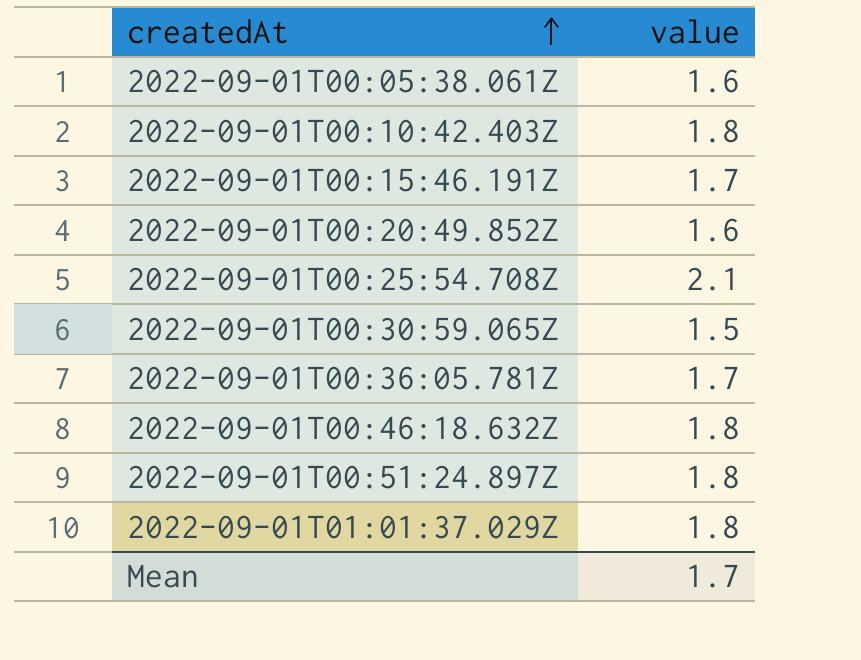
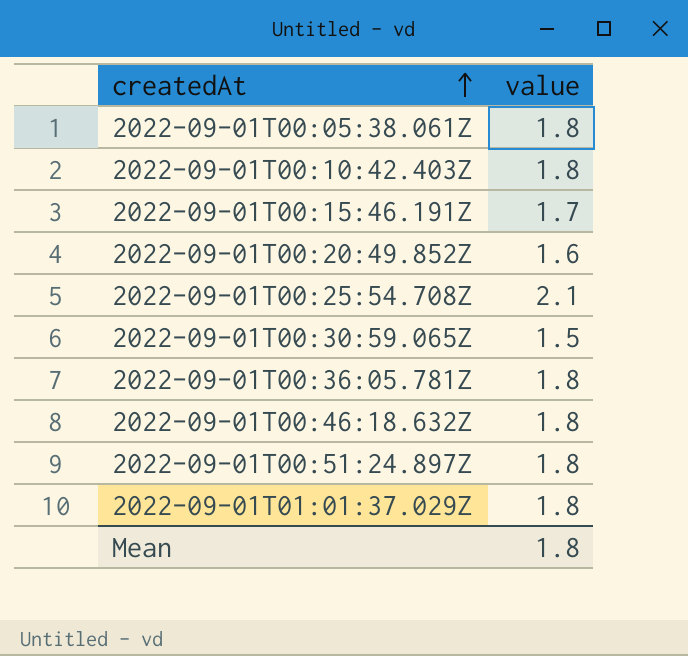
2022-09-01T00:05:38.061Z | value: 1.6 -> 1.8
2022-09-01T00:36:05.781Z | value: 1.7 -> 1.8
Mean | value: 1.7 -> 1.8

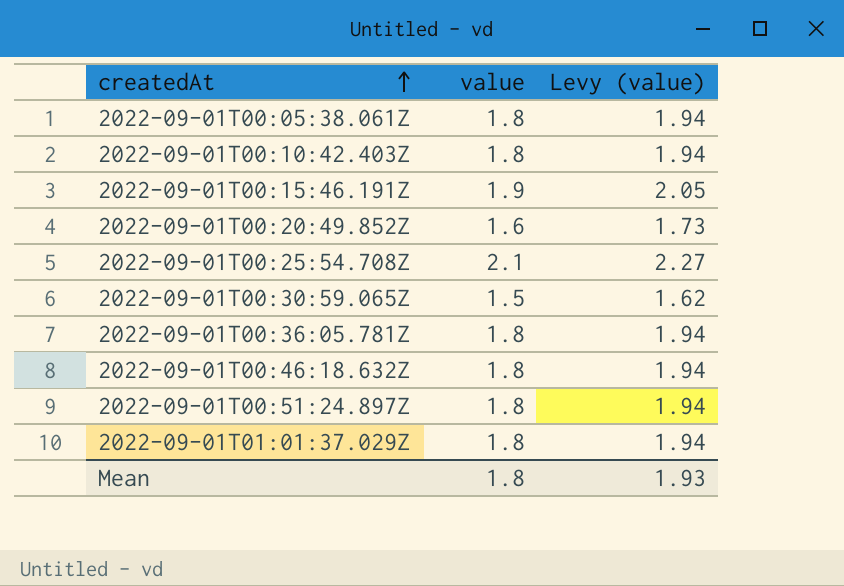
column Levy (value) | formula: none -> [value] * 1.08
2022-09-01T00:15:46.191Z | value: 1.7 -> 1.9

